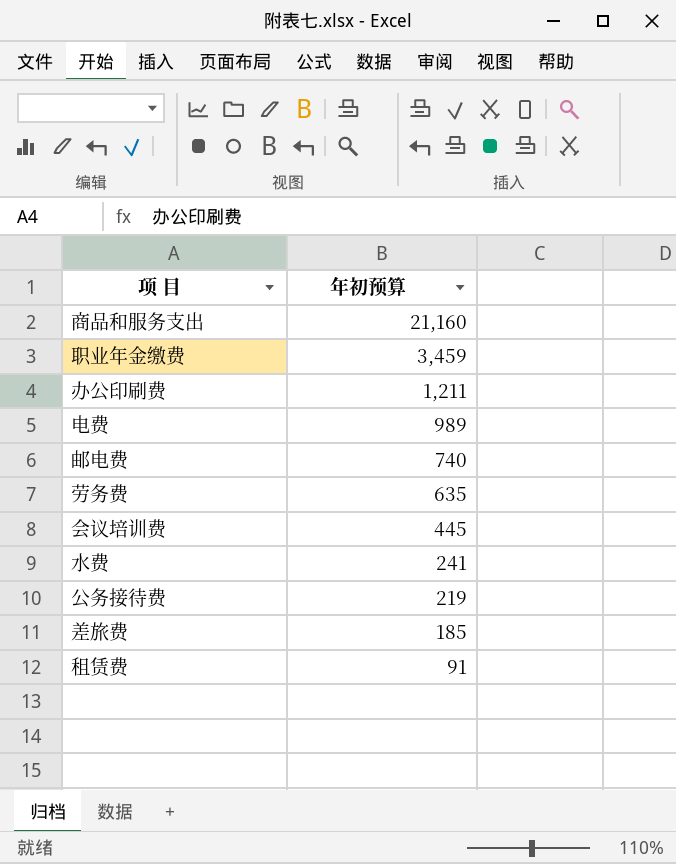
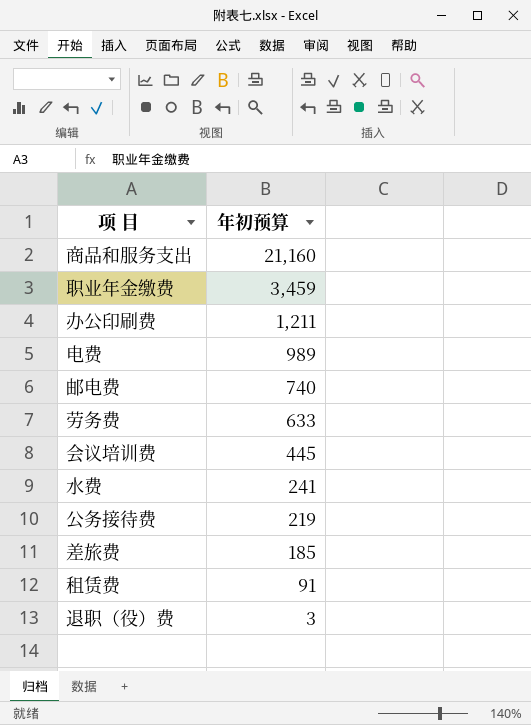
劳务费 | 年初预算: 635 -> 633
row 退职（役）费: none -> 3

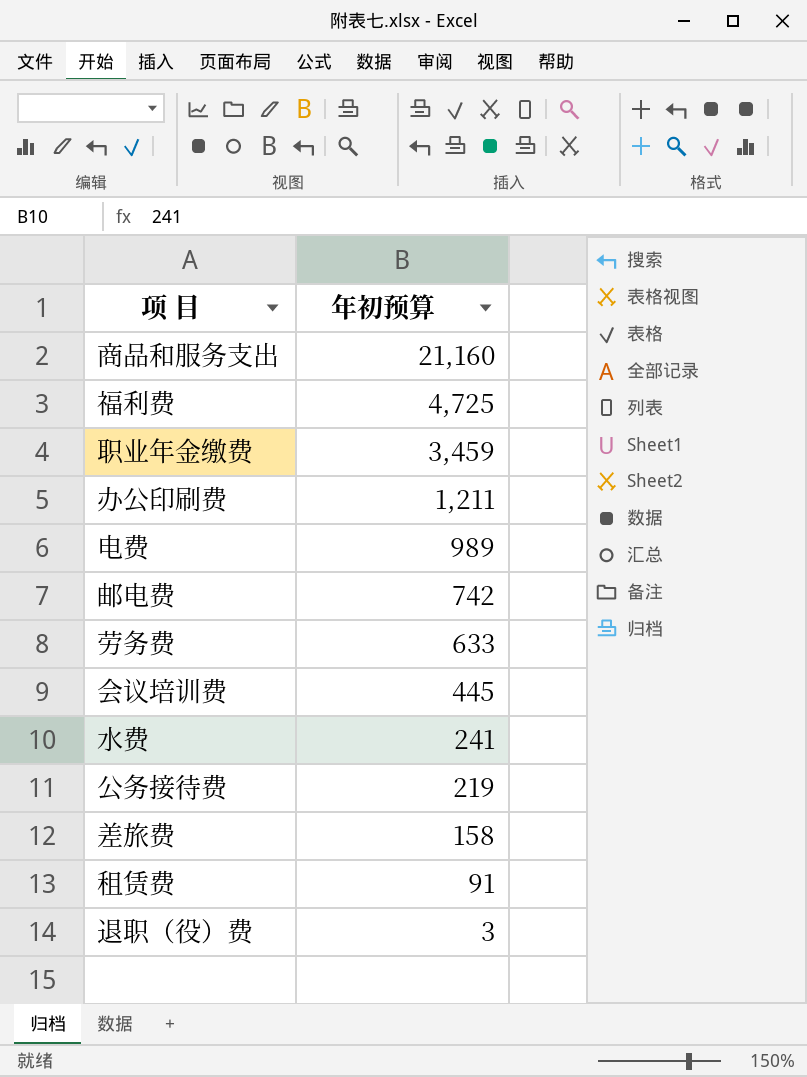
row 福利费: none -> 4,725
邮电费 | 年初预算: 740 -> 742
差旅费 | 年初预算: 185 -> 158

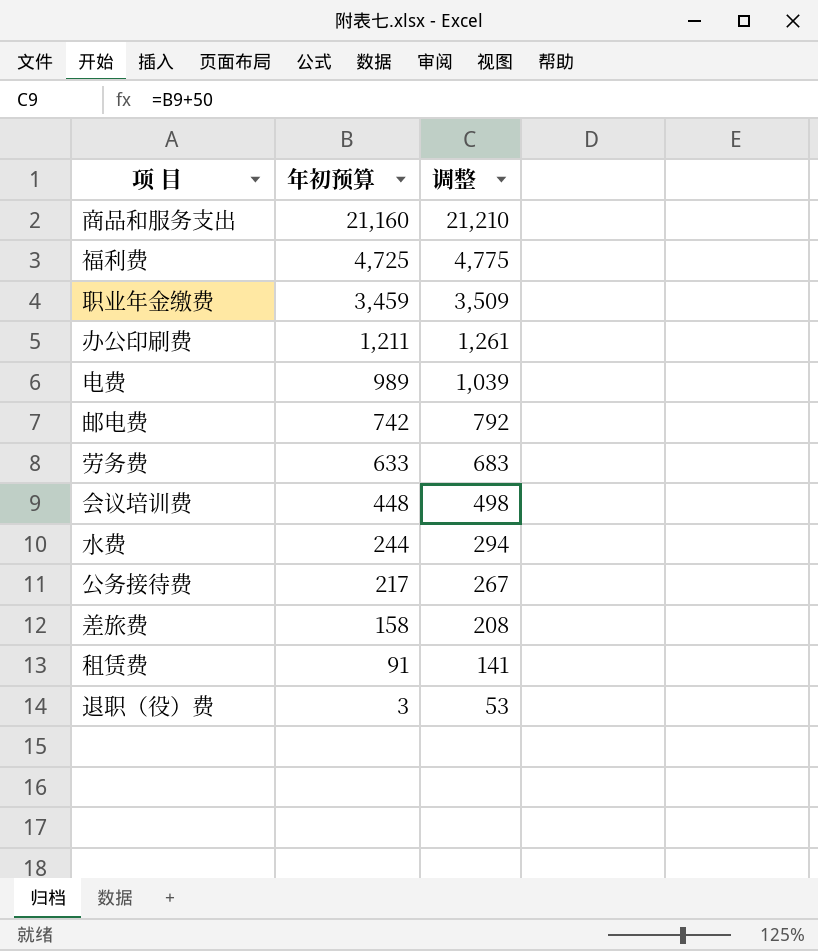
column 调整 | formula: none -> [年初预算] + 50
会议培训费 | 年初预算: 445 -> 448
水费 | 年初预算: 241 -> 244
公务接待费 | 年初预算: 219 -> 217

